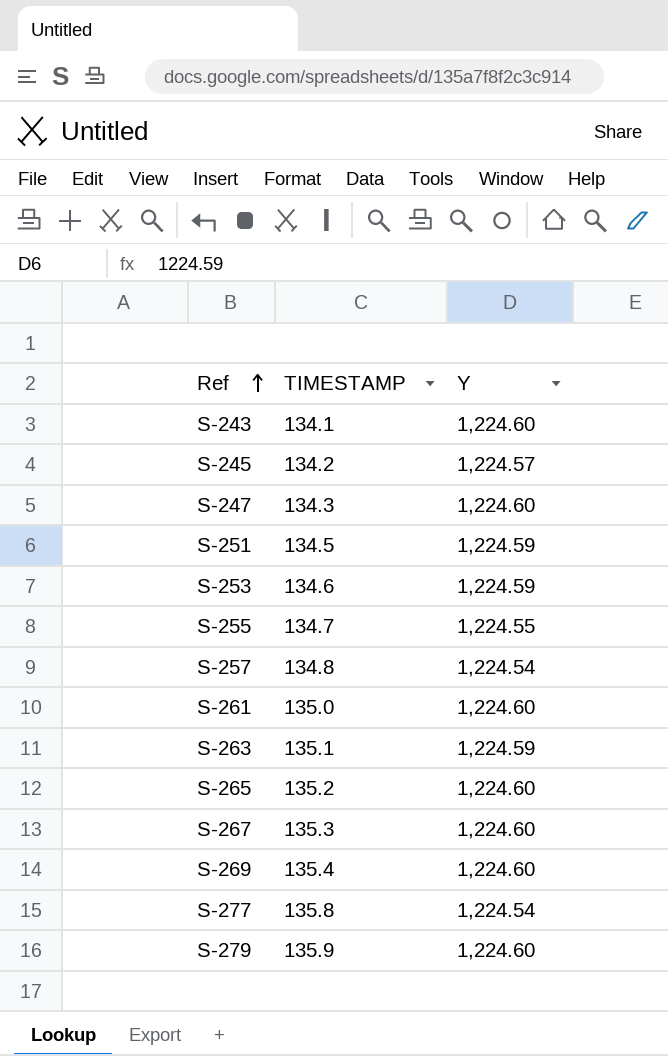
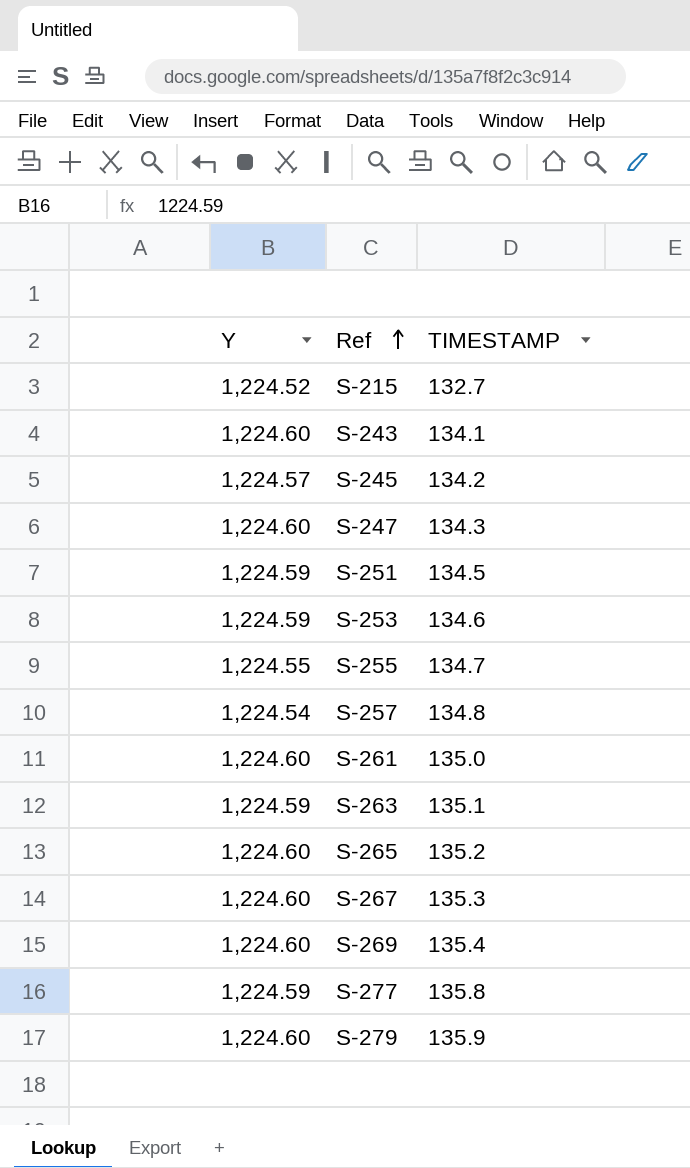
column Y | position: 3 -> 1
row S-215: none -> 1,224.52 | 132.7
S-277 | Y: 1,224.54 -> 1,224.59

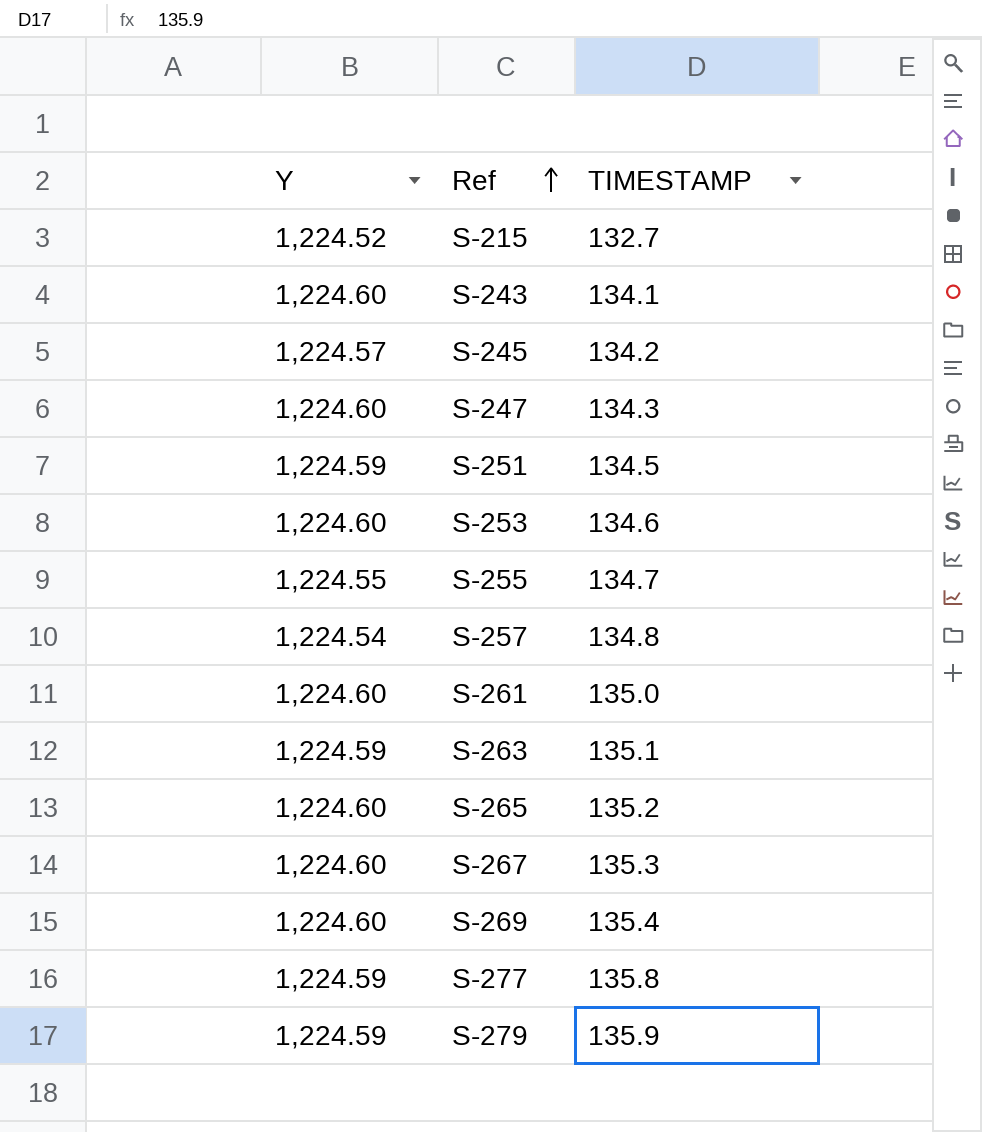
S-253 | Y: 1,224.59 -> 1,224.60
S-279 | Y: 1,224.60 -> 1,224.59

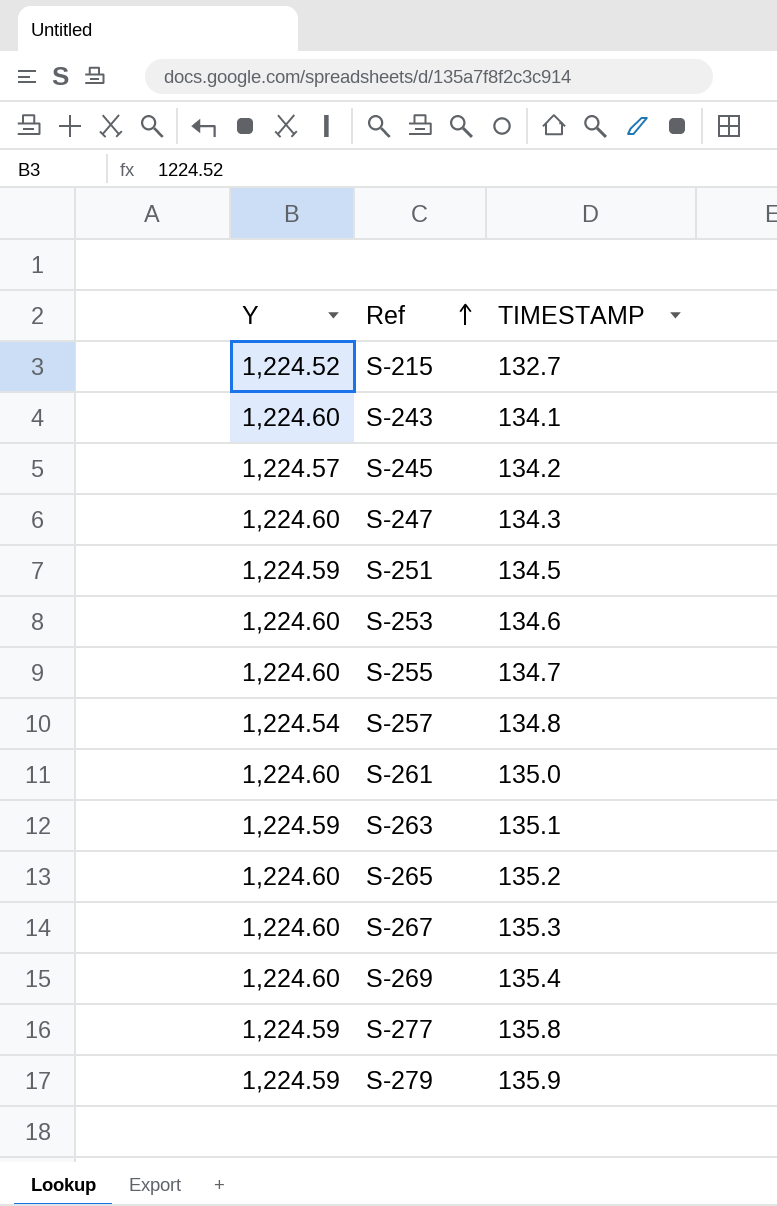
S-255 | Y: 1,224.55 -> 1,224.60

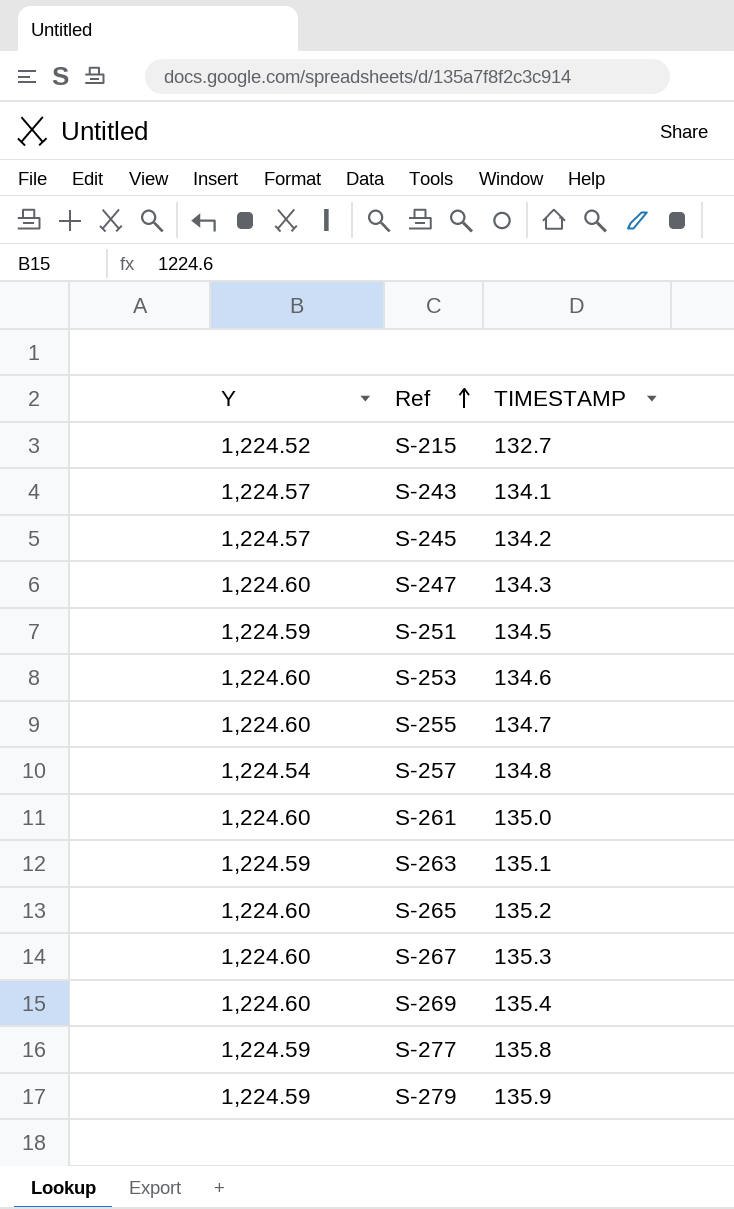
S-243 | Y: 1,224.60 -> 1,224.57

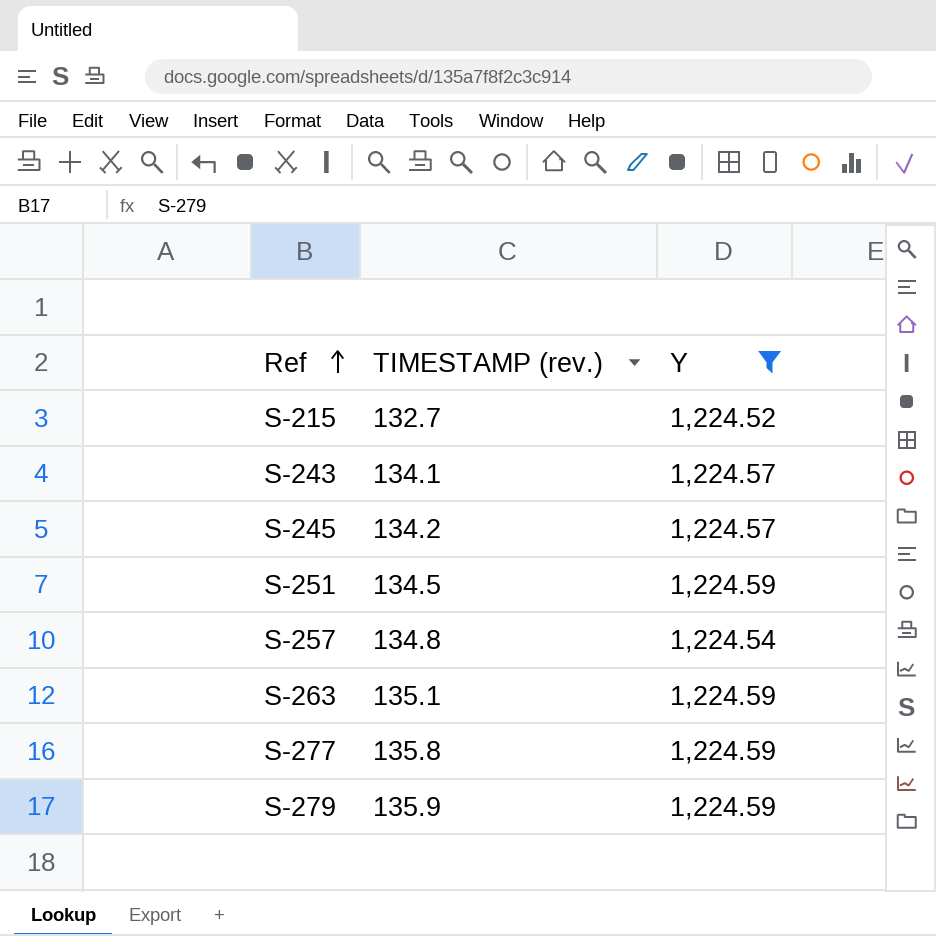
filter: none -> Y != 1,224.60
column name: TIMESTAMP -> TIMESTAMP (rev.)
column Y | position: 1 -> 3

